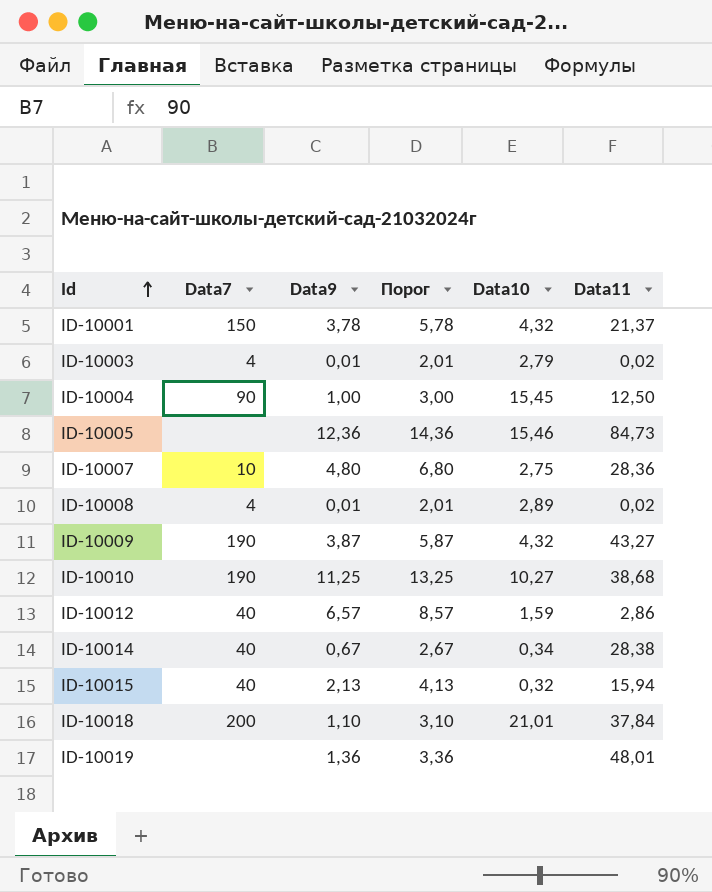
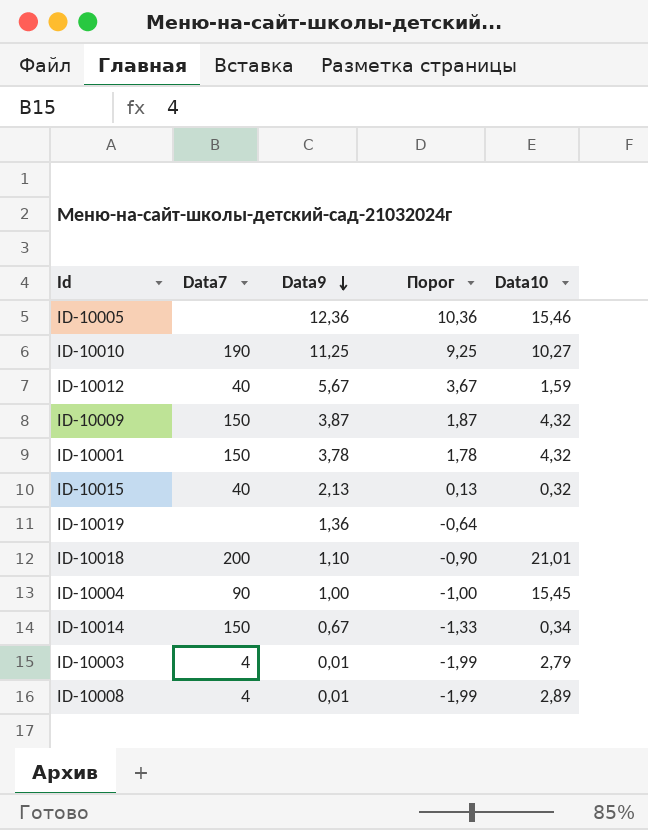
row order: Id ascending -> Data9 descending
column Data11 | position: 6 -> none
column Порог | formula: [Data9] + 2 -> [Data9] - 2
row ID-10007: 10 | 4,80 | 6,80 | 2,75 | 28,36 -> none
ID-10012 | Data9: 6,57 -> 5,67
ID-10009 | Data7: 190 -> 150
ID-10014 | Data7: 40 -> 150

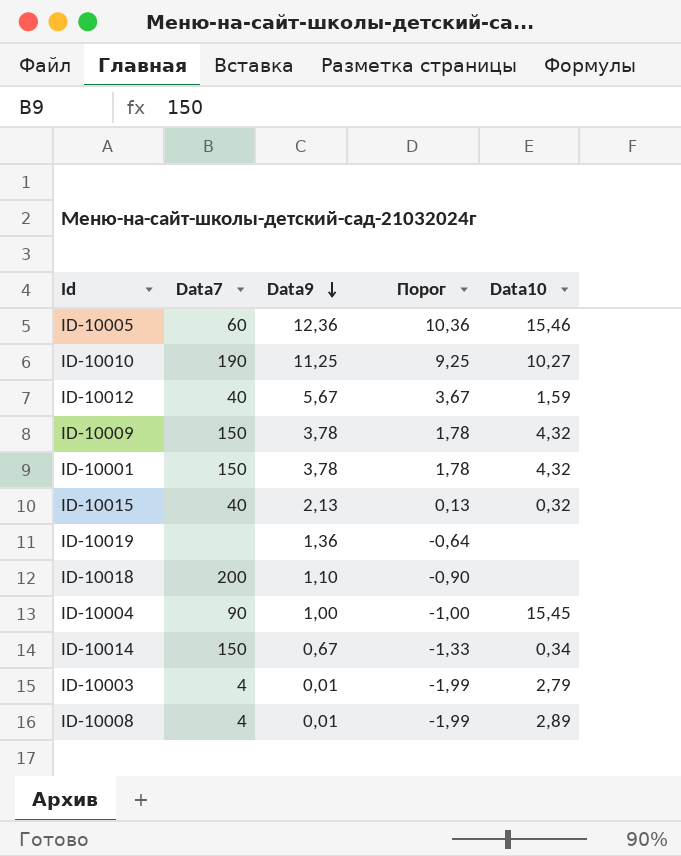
ID-10005 | Data7: none -> 60
ID-10009 | Data9: 3,87 -> 3,78
ID-10009 | Порог: 1,87 -> 1,78
ID-10018 | Data10: 21,01 -> none

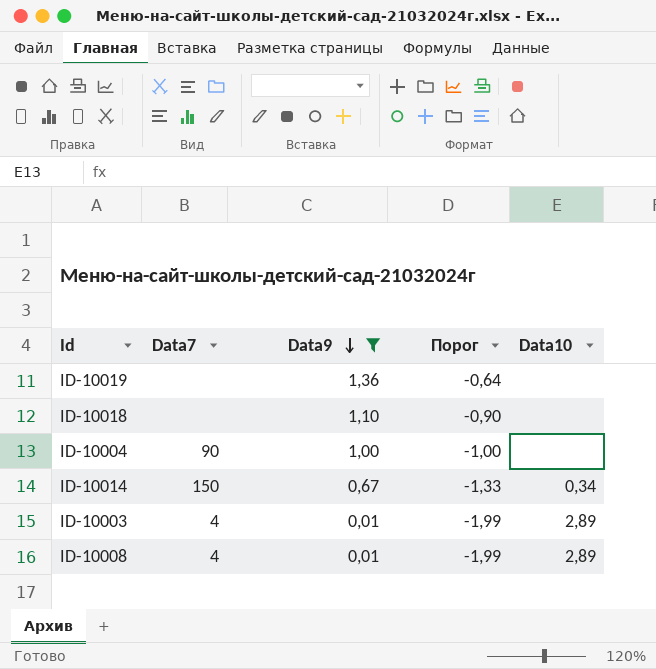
filter: none -> Data9 <= 1,36
ID-10018 | Data7: 200 -> none
ID-10004 | Data10: 15,45 -> none
ID-10003 | Data10: 2,79 -> 2,89

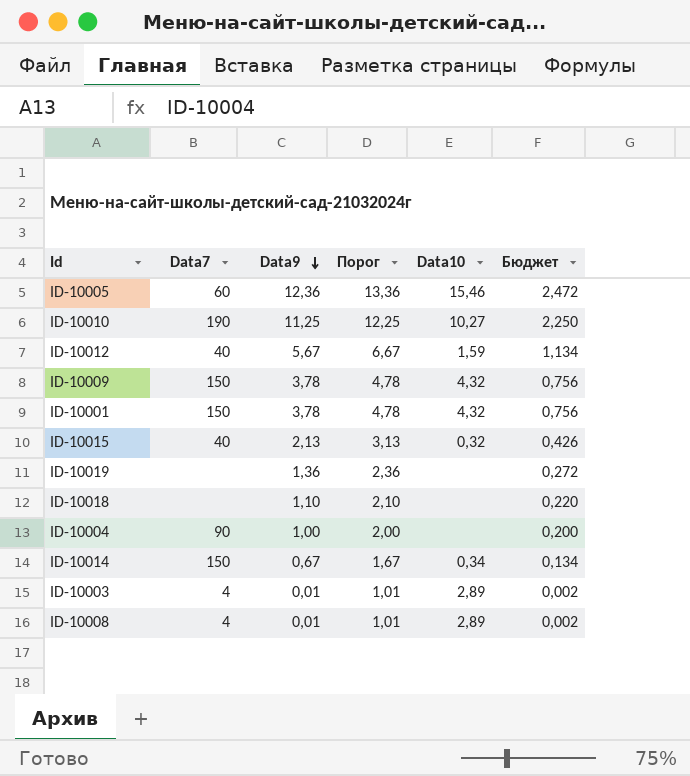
filter: Data9 <= 1,36 -> none
column Порог | formula: [Data9] - 2 -> [Data9] + 1
column Бюджет | formula: none -> [Data9] * 0,2

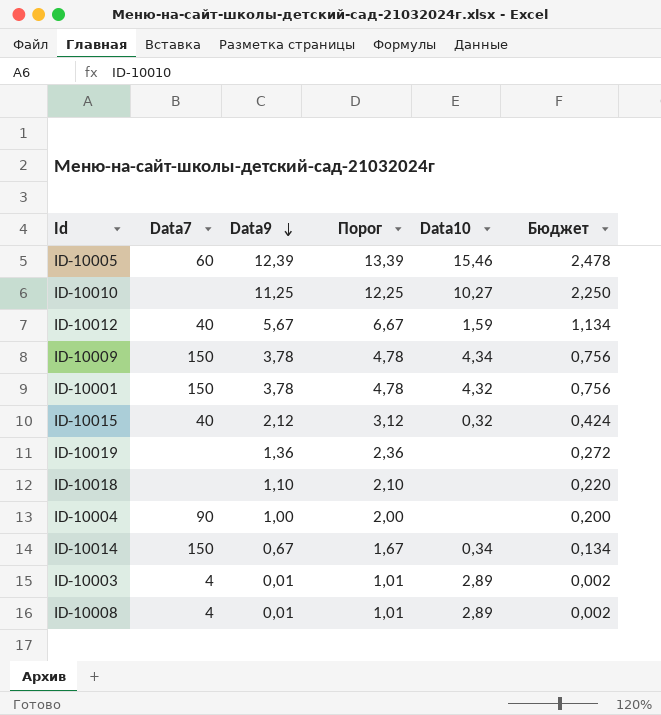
ID-10005 | Data9: 12,36 -> 12,39
ID-10005 | Порог: 13,36 -> 13,39
ID-10005 | Бюджет: 2,472 -> 2,478
ID-10010 | Data7: 190 -> none
ID-10009 | Data10: 4,32 -> 4,34
ID-10015 | Data9: 2,13 -> 2,12
ID-10015 | Порог: 3,13 -> 3,12
ID-10015 | Бюджет: 0,426 -> 0,424

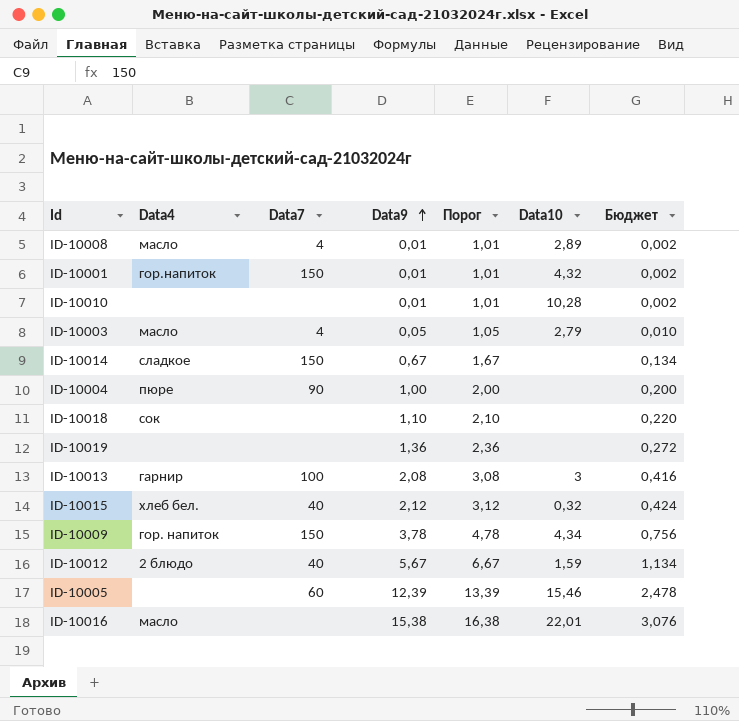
row order: Data9 descending -> Data9 ascending
column Data4 | position: none -> 2
ID-10001 | Data9: 3,78 -> 0,01
ID-10001 | Порог: 4,78 -> 1,01
ID-10001 | Бюджет: 0,756 -> 0,002
ID-10010 | Data9: 11,25 -> 0,01
ID-10010 | Порог: 12,25 -> 1,01
ID-10010 | Data10: 10,27 -> 10,28
ID-10010 | Бюджет: 2,250 -> 0,002
ID-10003 | Data9: 0,01 -> 0,05
ID-10003 | Порог: 1,01 -> 1,05
ID-10003 | Data10: 2,89 -> 2,79
ID-10003 | Бюджет: 0,002 -> 0,010
ID-10014 | Data10: 0,34 -> none
row ID-10013: none -> гарнир | 100 | 2,08 | 3,08 | 3 | 0,416
row ID-10016: none -> масло | none | 15,38 | 16,38 | 22,01 | 3,076

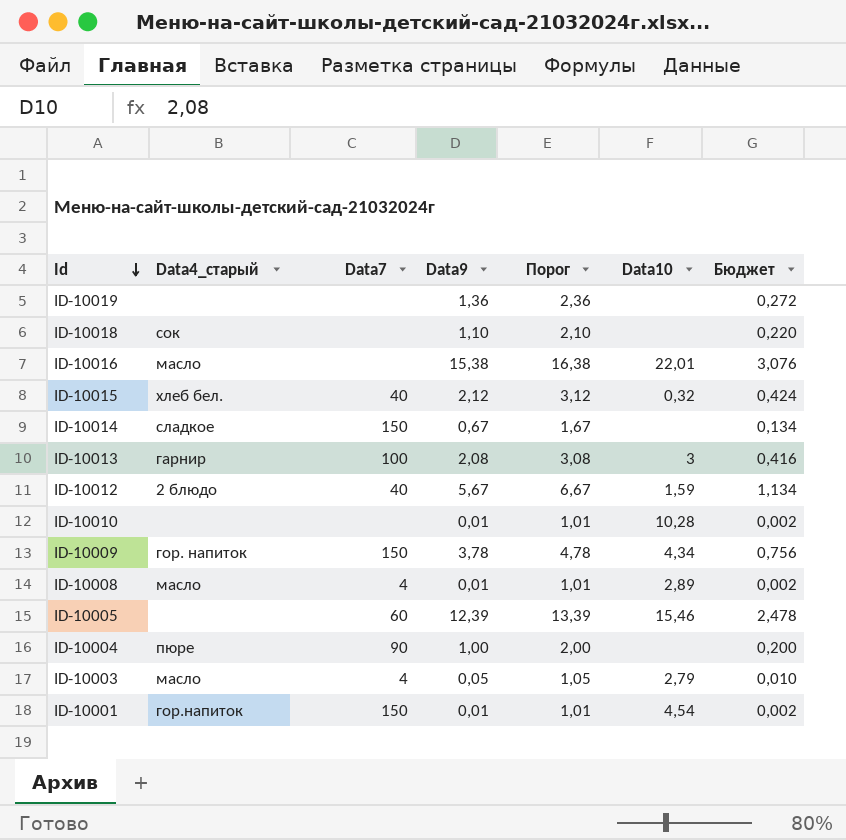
row order: Data9 ascending -> Id descending
column name: Data4 -> Data4_старый
ID-10001 | Data10: 4,32 -> 4,54

